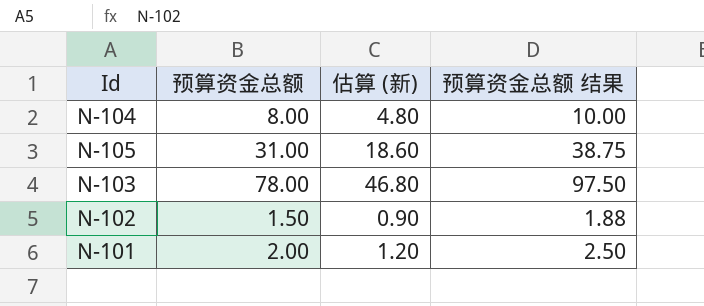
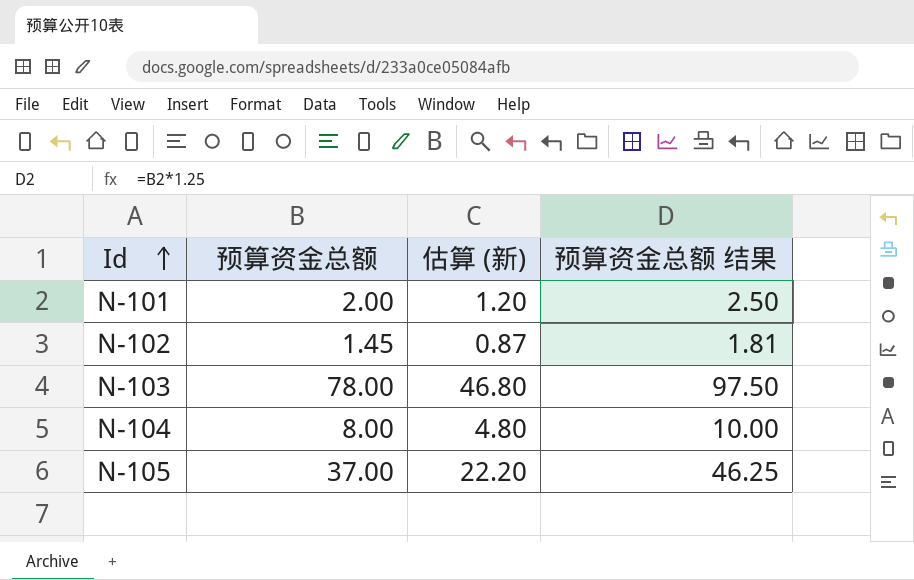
row order: none -> Id ascending
N-102 | 预算资金总额: 1.50 -> 1.45
N-102 | 估算 (新): 0.90 -> 0.87
N-102 | 预算资金总额 结果: 1.88 -> 1.81
N-105 | 预算资金总额: 31.00 -> 37.00
N-105 | 估算 (新): 18.60 -> 22.20
N-105 | 预算资金总额 结果: 38.75 -> 46.25

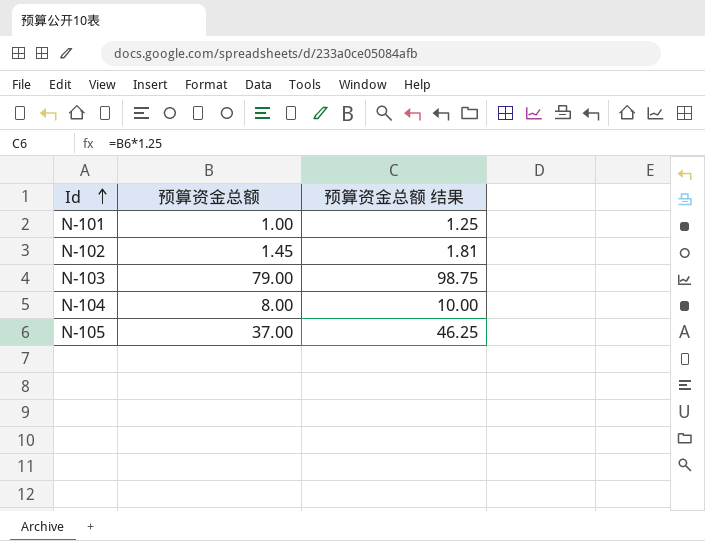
column 估算 (新) | formula: [预算资金总额] * 0.6 -> none
N-101 | 预算资金总额: 2.00 -> 1.00
N-101 | 预算资金总额 结果: 2.50 -> 1.25
N-103 | 预算资金总额: 78.00 -> 79.00
N-103 | 预算资金总额 结果: 97.50 -> 98.75

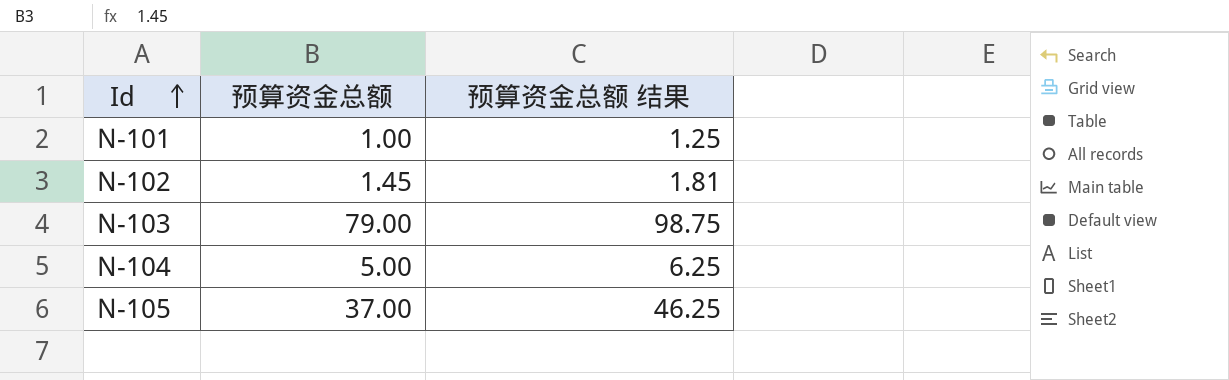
N-104 | 预算资金总额: 8.00 -> 5.00
N-104 | 预算资金总额 结果: 10.00 -> 6.25

